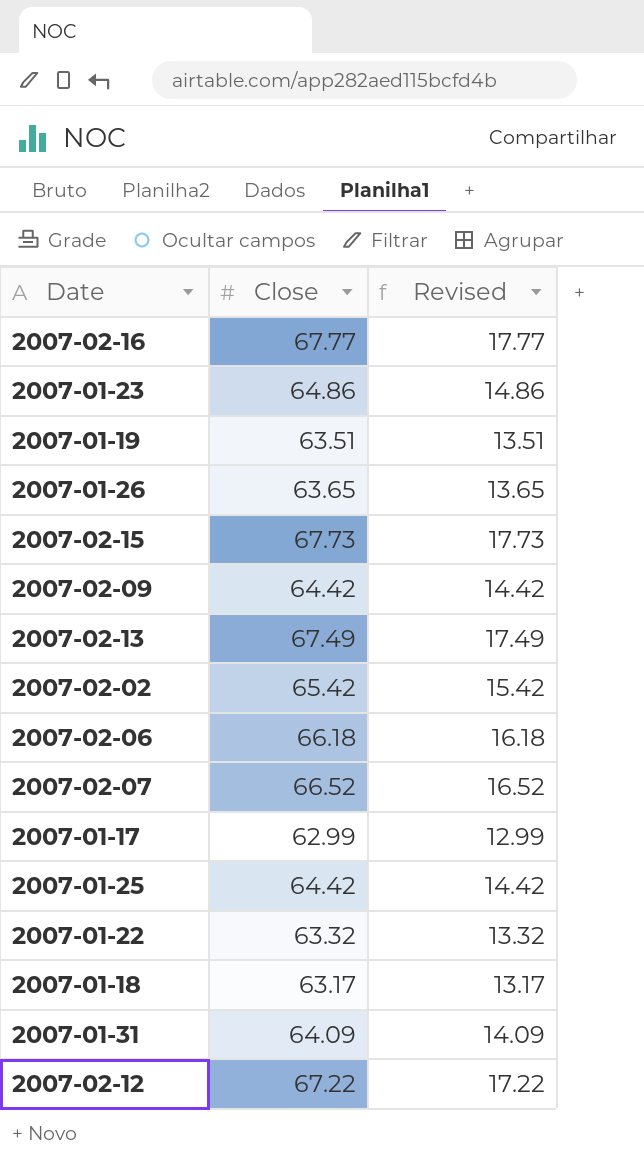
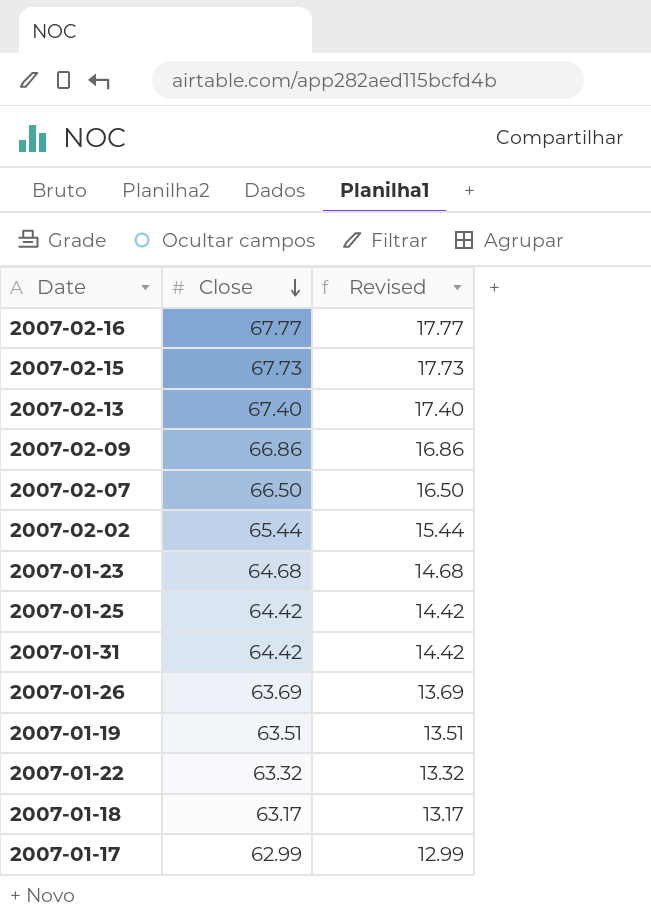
row order: none -> Close descending
row 2007-02-06: 66.18 | 16.18 -> none
row 2007-02-12: 67.22 | 17.22 -> none
2007-02-13 | Close: 67.49 -> 67.40
2007-02-13 | Revised: 17.49 -> 17.40
2007-02-09 | Close: 64.42 -> 66.86
2007-02-09 | Revised: 14.42 -> 16.86
2007-02-07 | Close: 66.52 -> 66.50
2007-02-07 | Revised: 16.52 -> 16.50
2007-02-02 | Close: 65.42 -> 65.44
2007-02-02 | Revised: 15.42 -> 15.44
2007-01-23 | Close: 64.86 -> 64.68
2007-01-23 | Revised: 14.86 -> 14.68
2007-01-31 | Close: 64.09 -> 64.42
2007-01-31 | Revised: 14.09 -> 14.42
2007-01-26 | Close: 63.65 -> 63.69
2007-01-26 | Revised: 13.65 -> 13.69

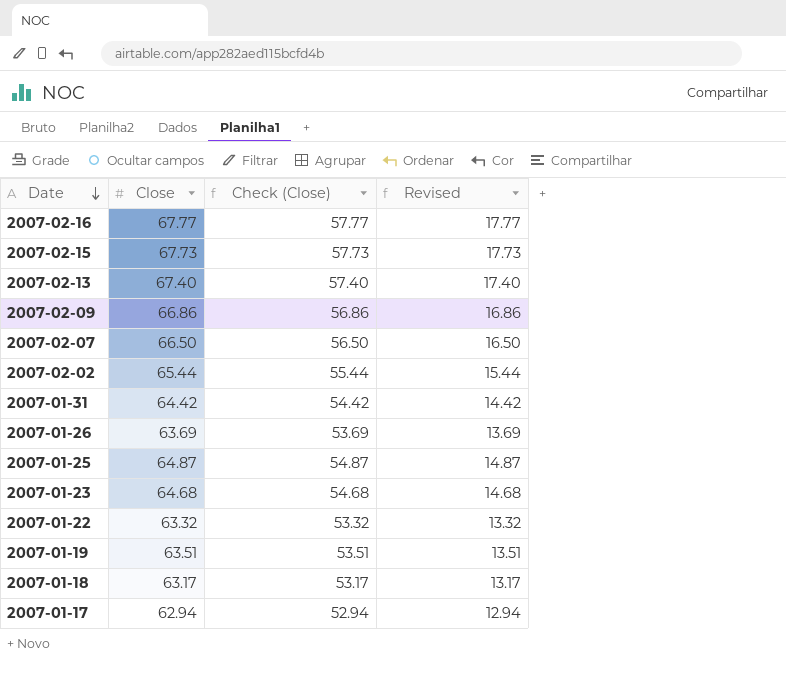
row order: Close descending -> Date descending
column Check (Close) | formula: none -> [Close] - 10
2007-01-25 | Close: 64.42 -> 64.87
2007-01-25 | Revised: 14.42 -> 14.87
2007-01-17 | Close: 62.99 -> 62.94
2007-01-17 | Revised: 12.99 -> 12.94

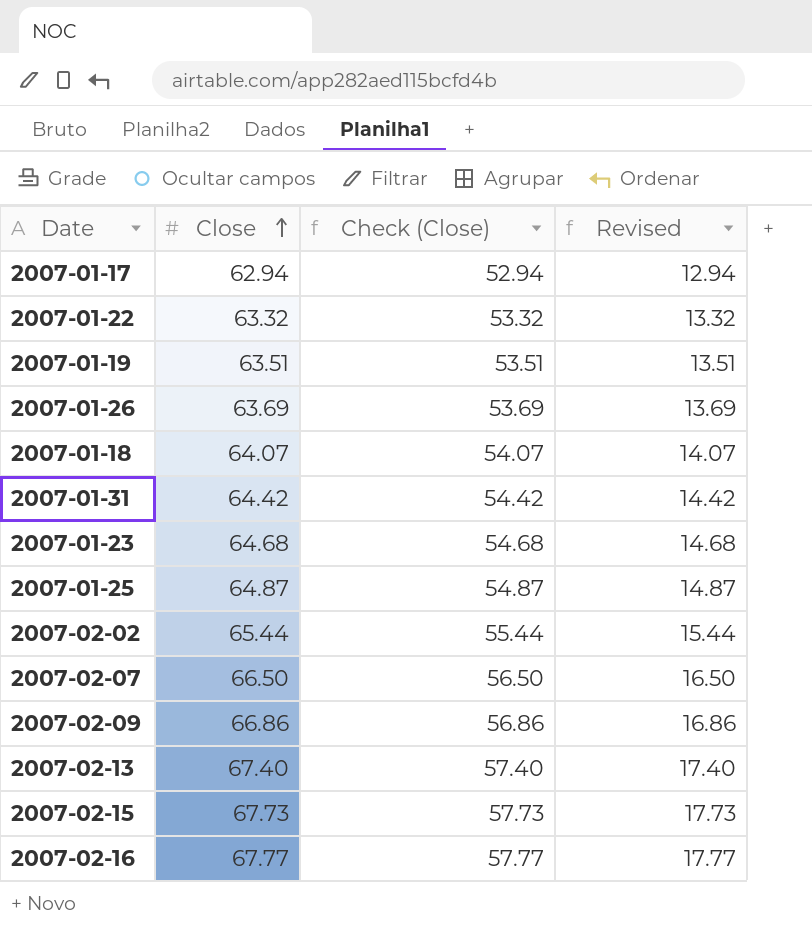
row order: Date descending -> Close ascending
2007-01-18 | Close: 63.17 -> 64.07
2007-01-18 | Check (Close): 53.17 -> 54.07
2007-01-18 | Revised: 13.17 -> 14.07

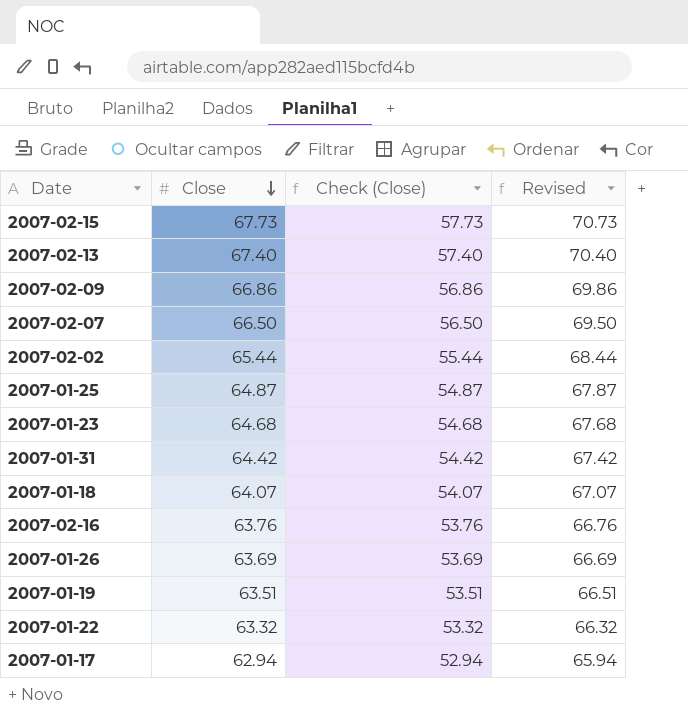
row order: Close ascending -> Close descending
column Revised | formula: [Close] - 50 -> [Close] + 3
2007-02-16 | Close: 67.77 -> 63.76
2007-02-16 | Check (Close): 57.77 -> 53.76

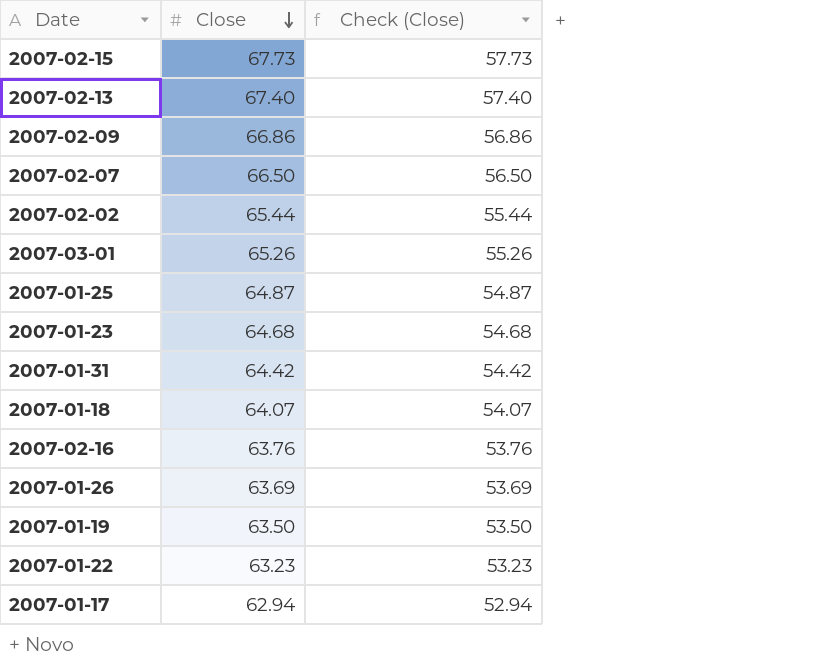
column Revised | formula: [Close] + 3 -> none
row 2007-03-01: none -> 65.26 | 55.26
2007-01-19 | Close: 63.51 -> 63.50
2007-01-19 | Check (Close): 53.51 -> 53.50
2007-01-22 | Close: 63.32 -> 63.23
2007-01-22 | Check (Close): 53.32 -> 53.23

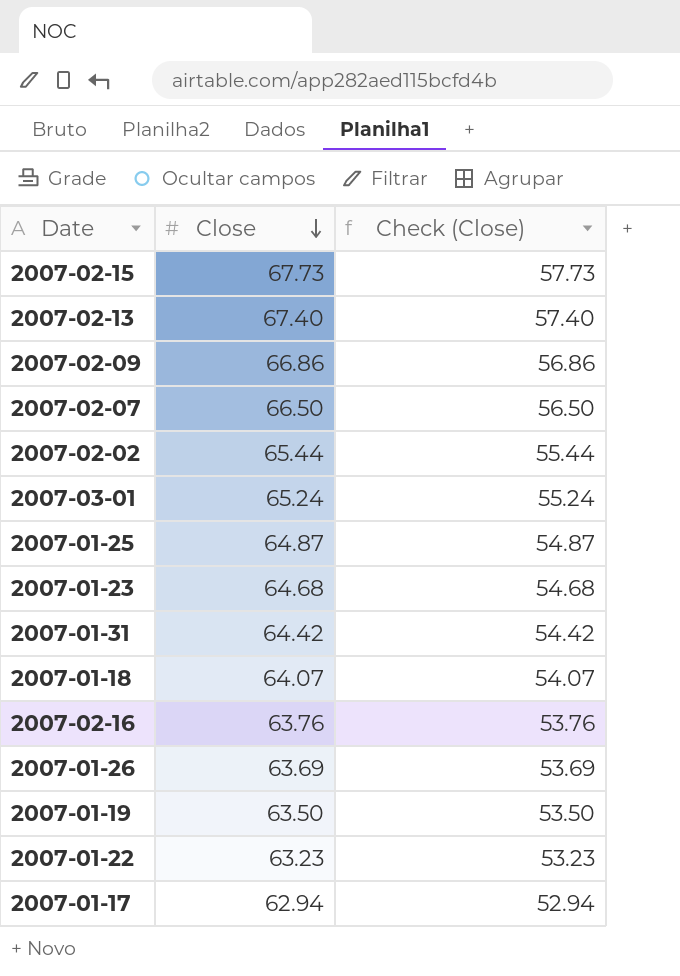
2007-03-01 | Close: 65.26 -> 65.24
2007-03-01 | Check (Close): 55.26 -> 55.24

